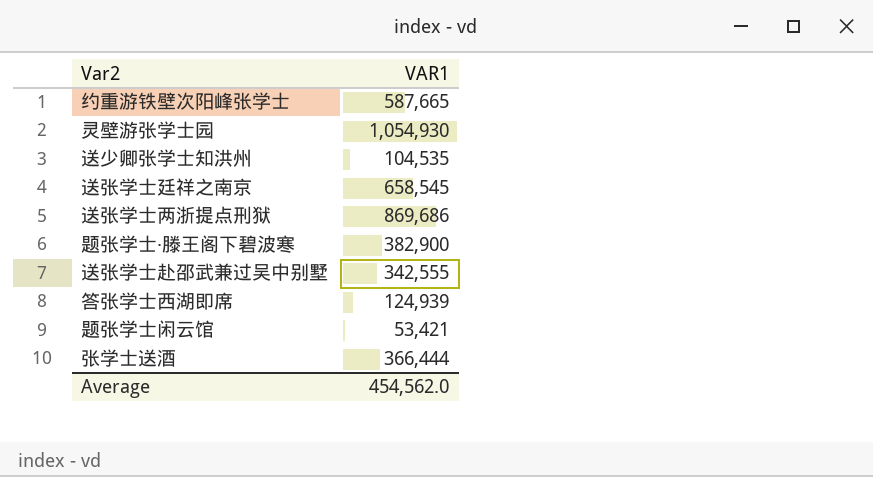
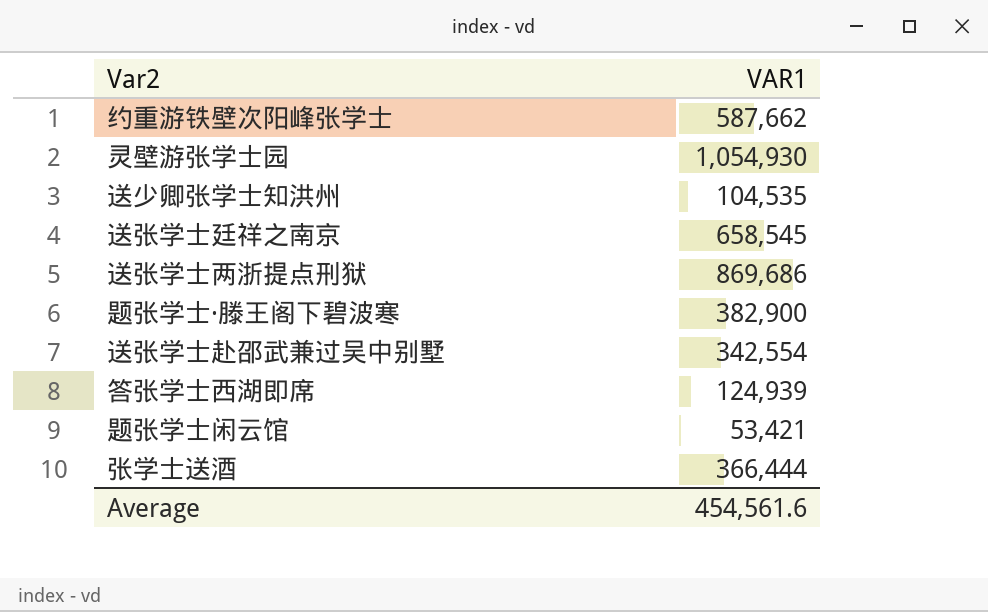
约重游铁壁次阳峰张学士 | VAR1: 587,665 -> 587,662
送张学士赴邵武兼过吴中别墅 | VAR1: 342,555 -> 342,554
Average | VAR1: 454,562.0 -> 454,561.6

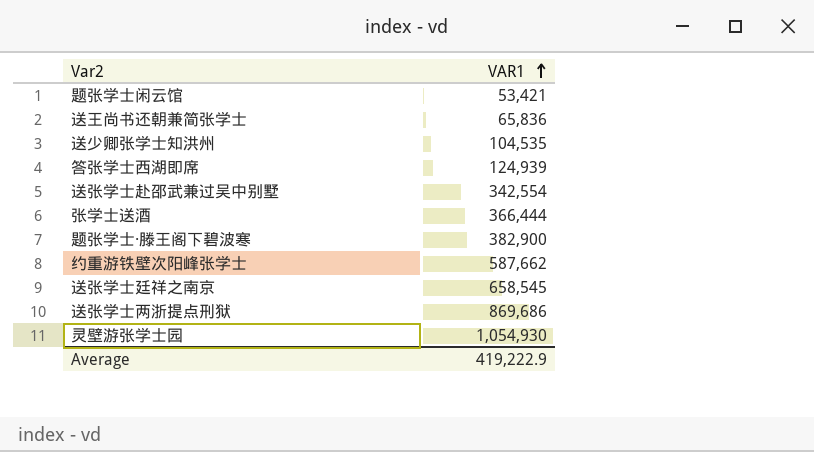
row order: none -> VAR1 ascending
row 送王尚书还朝兼简张学士: none -> 65,836
Average | VAR1: 454,561.6 -> 419,222.9

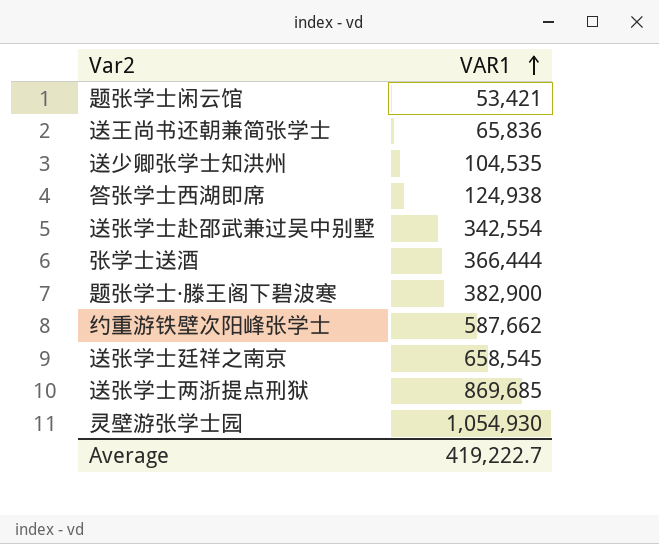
答张学士西湖即席 | VAR1: 124,939 -> 124,938
送张学士两浙提点刑狱 | VAR1: 869,686 -> 869,685
Average | VAR1: 419,222.9 -> 419,222.7

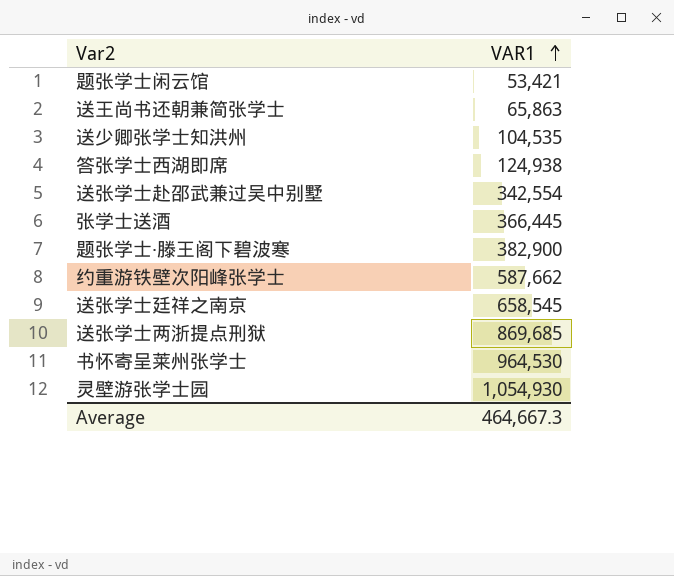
送王尚书还朝兼简张学士 | VAR1: 65,836 -> 65,863
张学士送酒 | VAR1: 366,444 -> 366,445
row 书怀寄呈莱州张学士: none -> 964,530
Average | VAR1: 419,222.7 -> 464,667.3

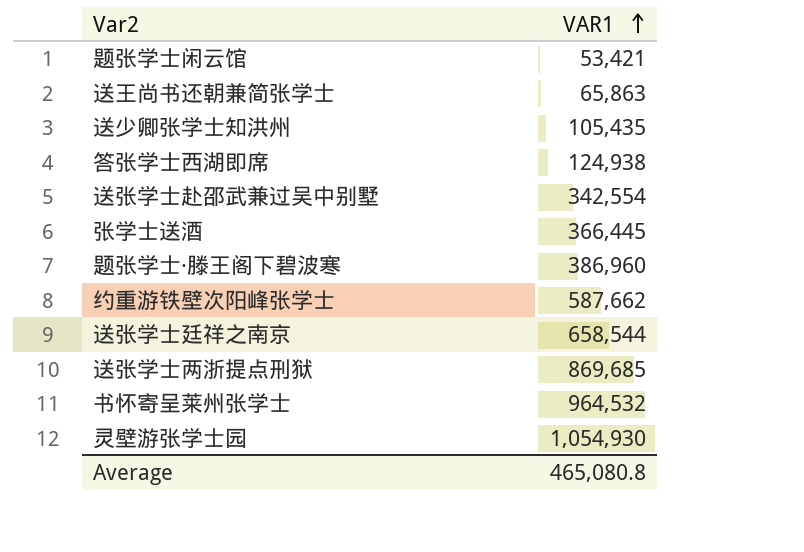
送少卿张学士知洪州 | VAR1: 104,535 -> 105,435
题张学士·滕王阁下碧波寒 | VAR1: 382,900 -> 386,960
送张学士廷祥之南京 | VAR1: 658,545 -> 658,544
书怀寄呈莱州张学士 | VAR1: 964,530 -> 964,532
Average | VAR1: 464,667.3 -> 465,080.8

